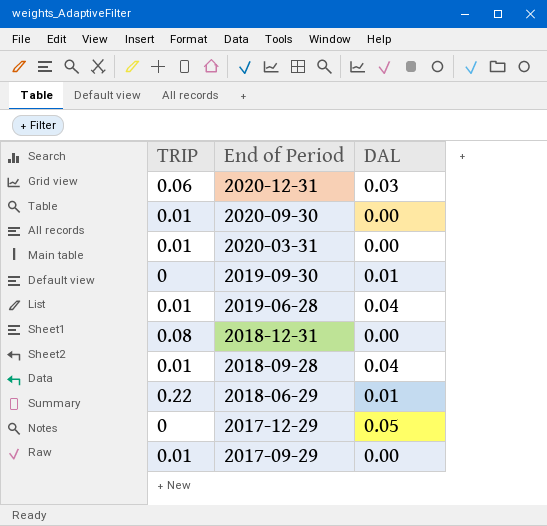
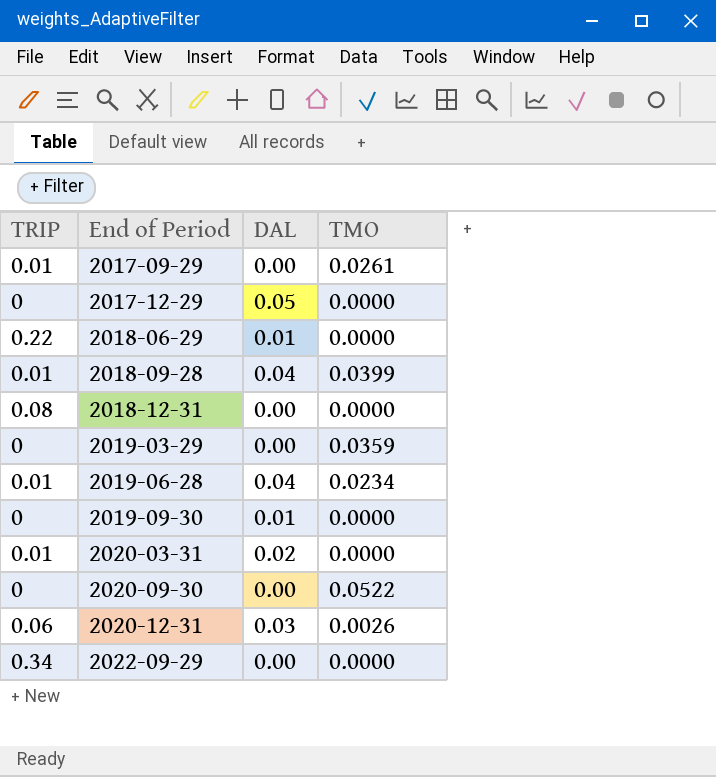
row order: End of Period descending -> End of Period ascending
column TMO | position: none -> 4
row 2019-03-29: none -> 0 | 0.00 | 0.0359
2020-03-31 | DAL: 0.00 -> 0.02
2020-09-30 | TRIP: 0.01 -> 0
row 2022-09-29: none -> 0.34 | 0.00 | 0.0000

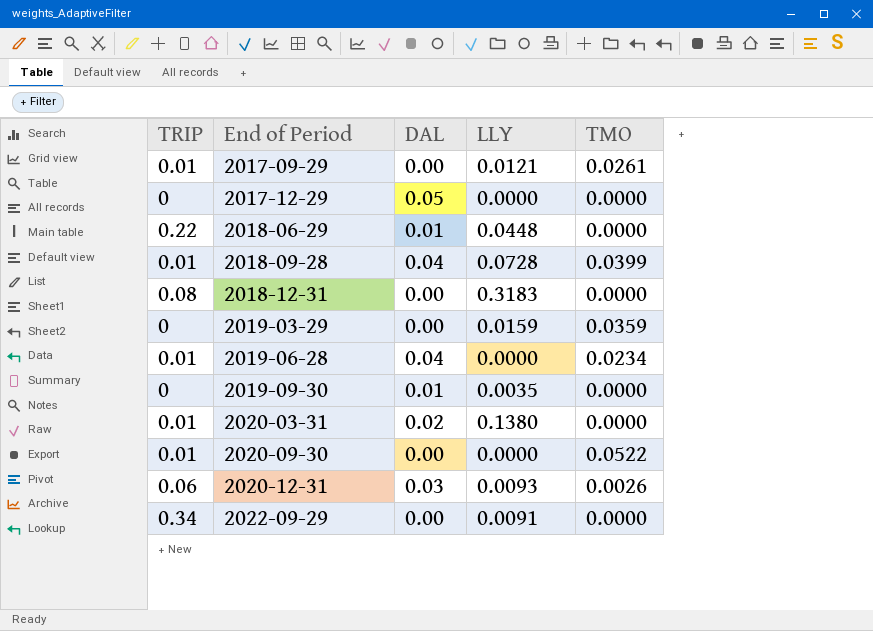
column LLY | position: none -> 4
2020-09-30 | TRIP: 0 -> 0.01

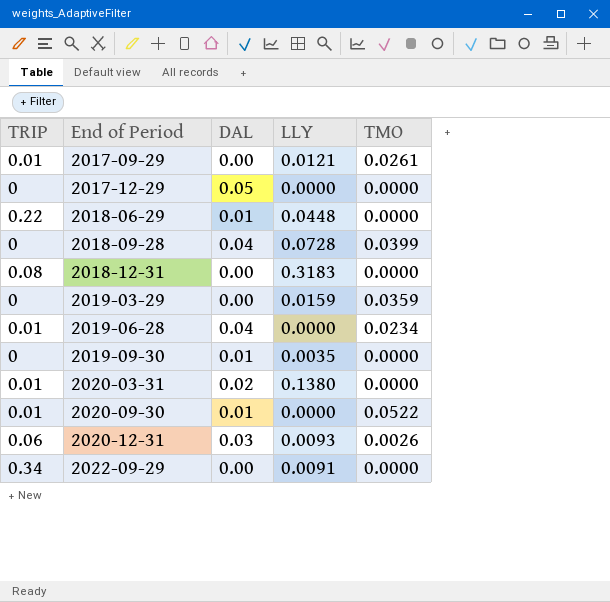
2018-09-28 | TRIP: 0.01 -> 0
2020-09-30 | DAL: 0.00 -> 0.01

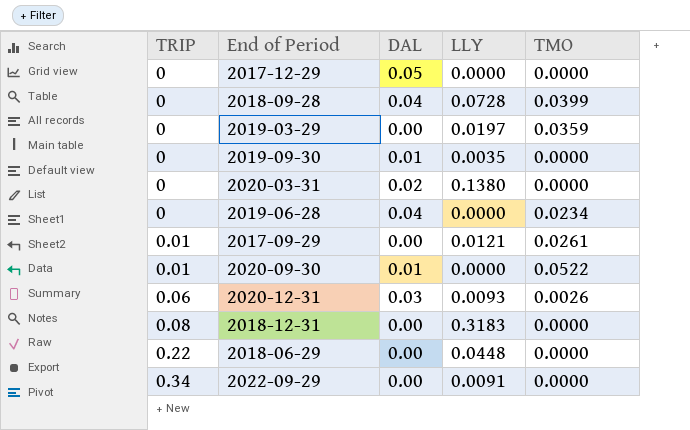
row order: End of Period ascending -> TRIP ascending
2019-03-29 | LLY: 0.0159 -> 0.0197
2020-03-31 | TRIP: 0.01 -> 0
2019-06-28 | TRIP: 0.01 -> 0
2018-06-29 | DAL: 0.01 -> 0.00

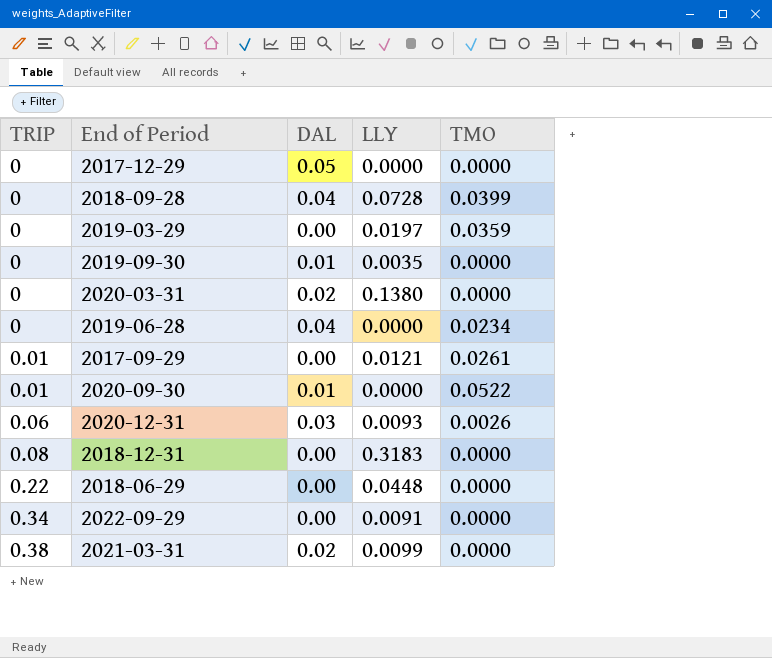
row 2021-03-31: none -> 0.38 | 0.02 | 0.0099 | 0.0000

